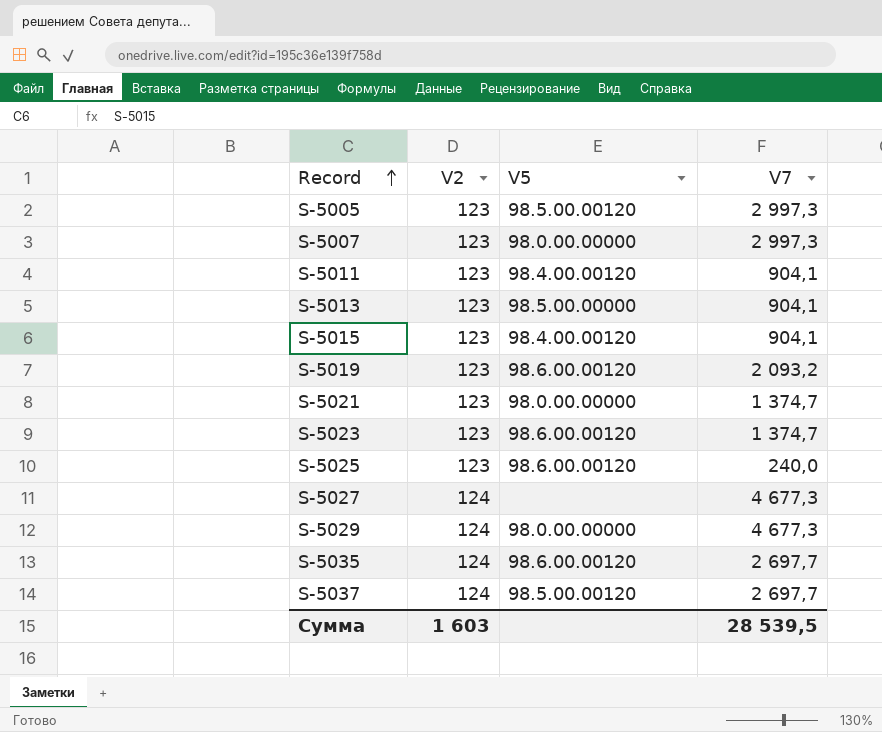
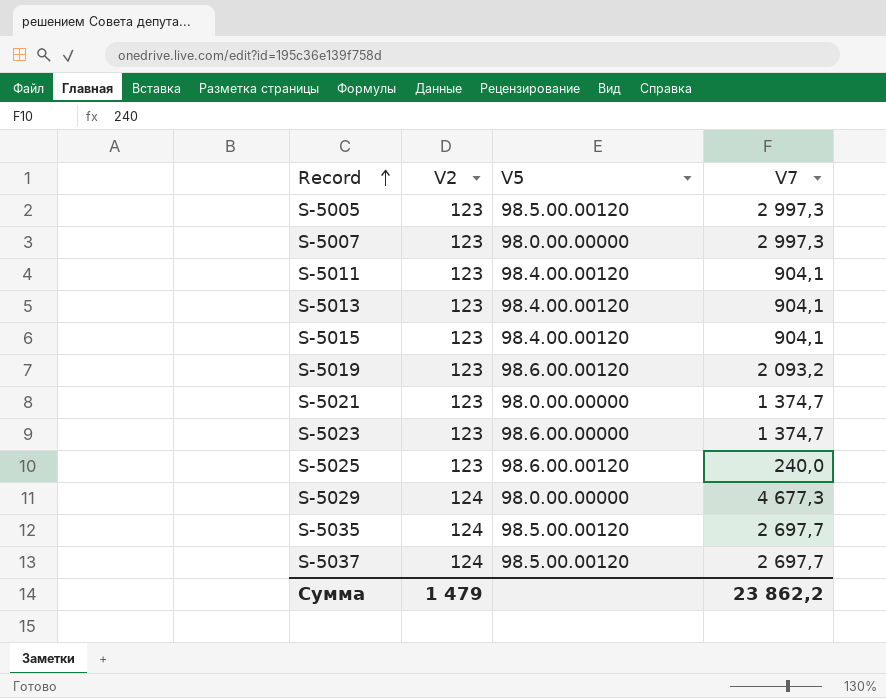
row S-5027: 124 | none | 4 677,3 -> none
S-5013 | V5: 98.5.00.00000 -> 98.4.00.00120
S-5023 | V5: 98.6.00.00120 -> 98.6.00.00000
S-5035 | V5: 98.6.00.00120 -> 98.5.00.00120
Сумма | V2: 1 603 -> 1 479
Сумма | V7: 28 539,5 -> 23 862,2

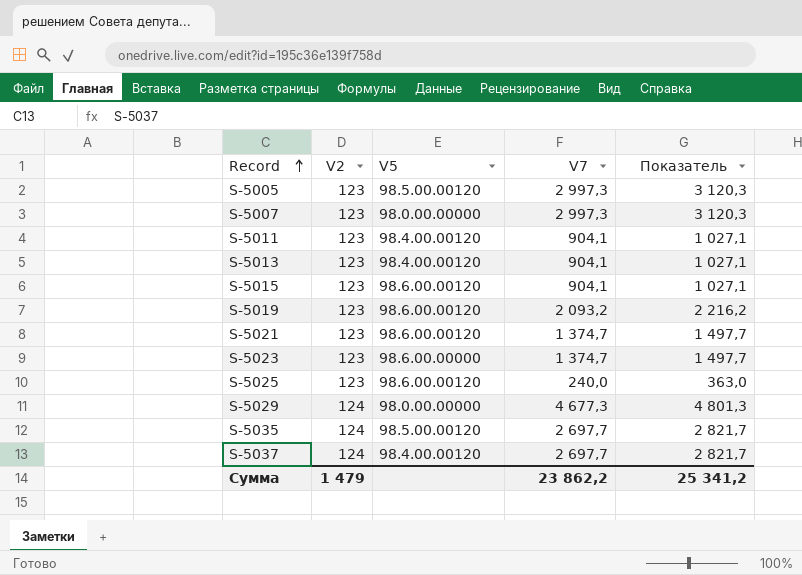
column Показатель | formula: none -> [V2] + [V7]
S-5015 | V5: 98.4.00.00120 -> 98.6.00.00120
S-5021 | V5: 98.0.00.00000 -> 98.6.00.00120
S-5037 | V5: 98.5.00.00120 -> 98.4.00.00120

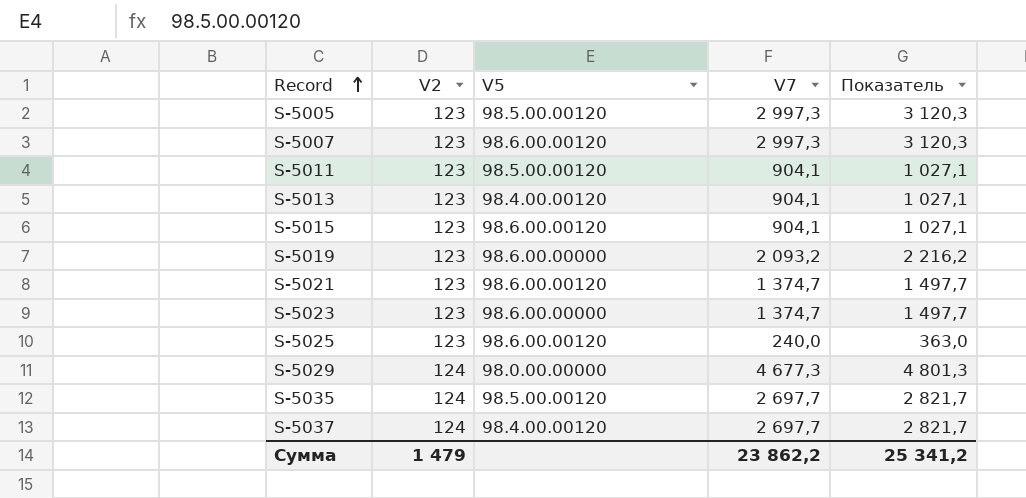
S-5007 | V5: 98.0.00.00000 -> 98.6.00.00120
S-5011 | V5: 98.4.00.00120 -> 98.5.00.00120
S-5019 | V5: 98.6.00.00120 -> 98.6.00.00000

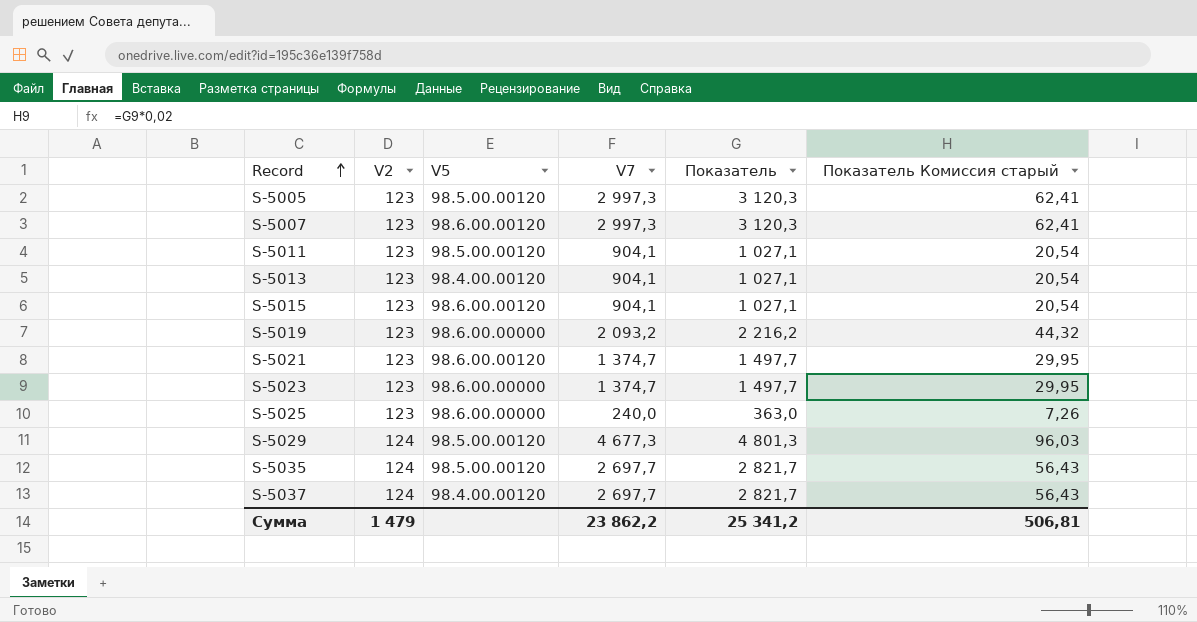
column Показатель Комиссия старый | formula: none -> [Показатель] * 0,02
S-5025 | V5: 98.6.00.00120 -> 98.6.00.00000
S-5029 | V5: 98.0.00.00000 -> 98.5.00.00120

